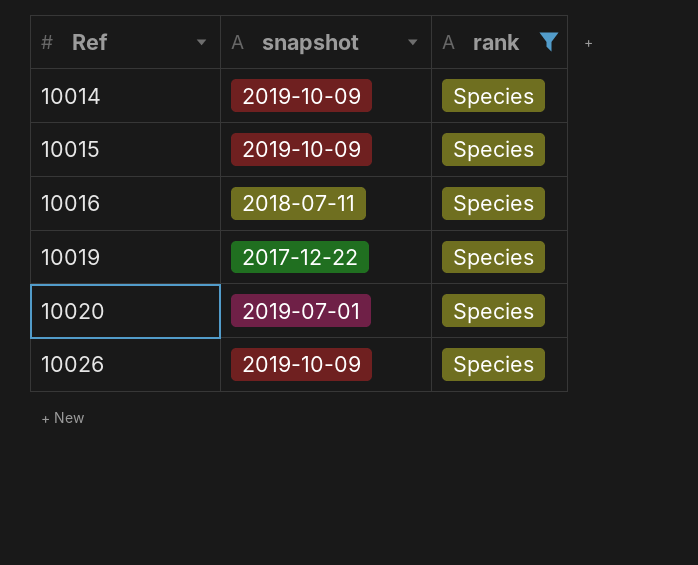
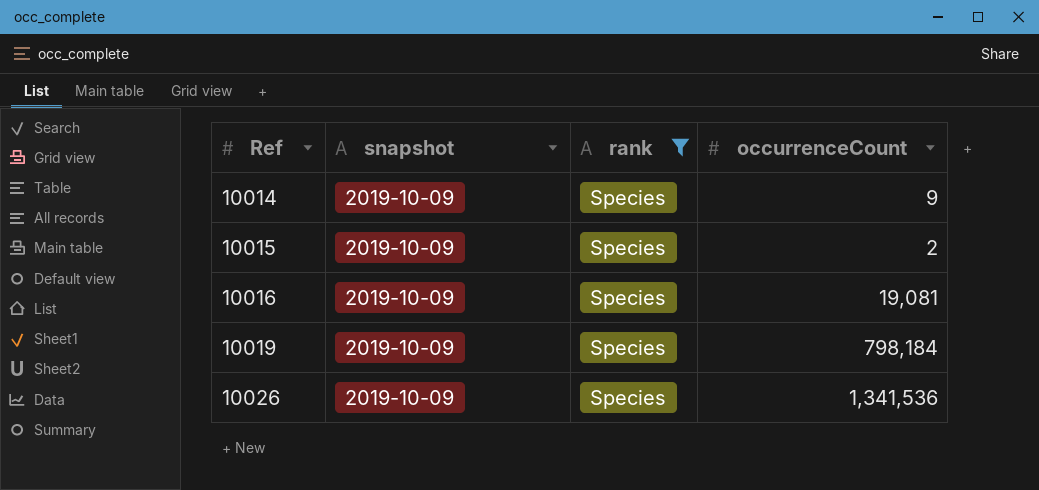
column occurrenceCount | position: none -> 4
row 10020: 2019-07-01 | Species -> none
10016 | snapshot: 2018-07-11 -> 2019-10-09
10019 | snapshot: 2017-12-22 -> 2019-10-09

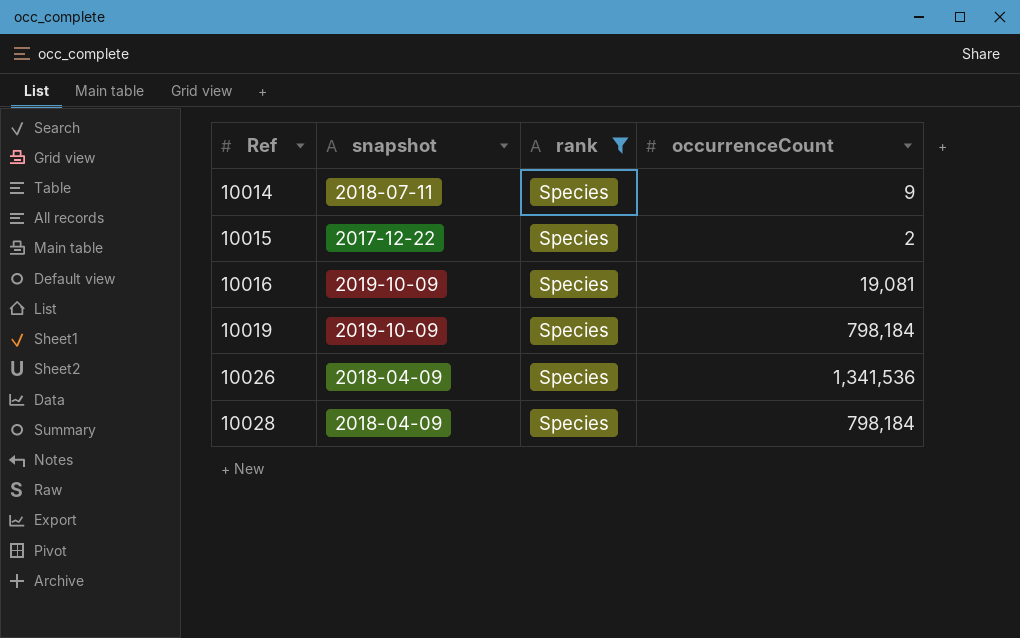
10014 | snapshot: 2019-10-09 -> 2018-07-11
10015 | snapshot: 2019-10-09 -> 2017-12-22
10026 | snapshot: 2019-10-09 -> 2018-04-09
row 10028: none -> 2018-04-09 | Species | 798,184

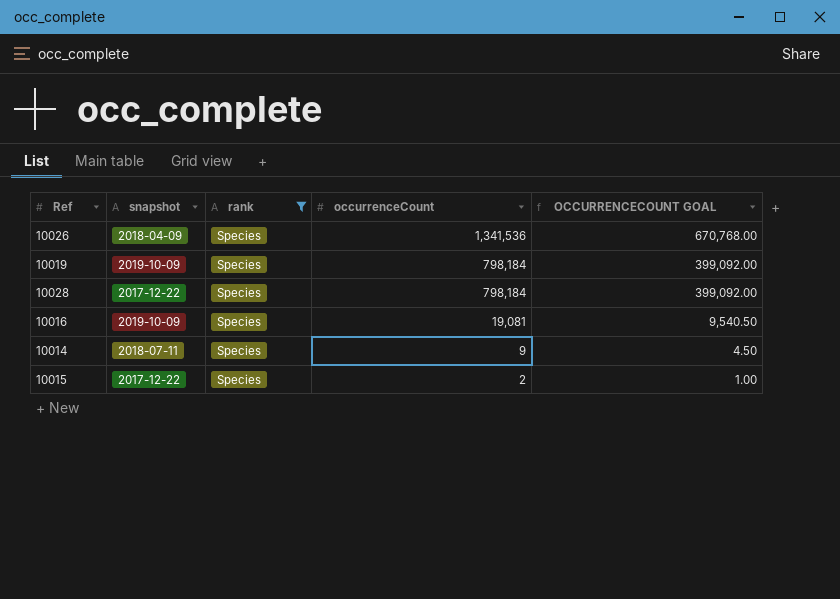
row order: Ref ascending -> occurrenceCount descending
column OCCURRENCECOUNT GOAL | formula: none -> [occurrenceCount] * 0.5
10028 | snapshot: 2018-04-09 -> 2017-12-22

